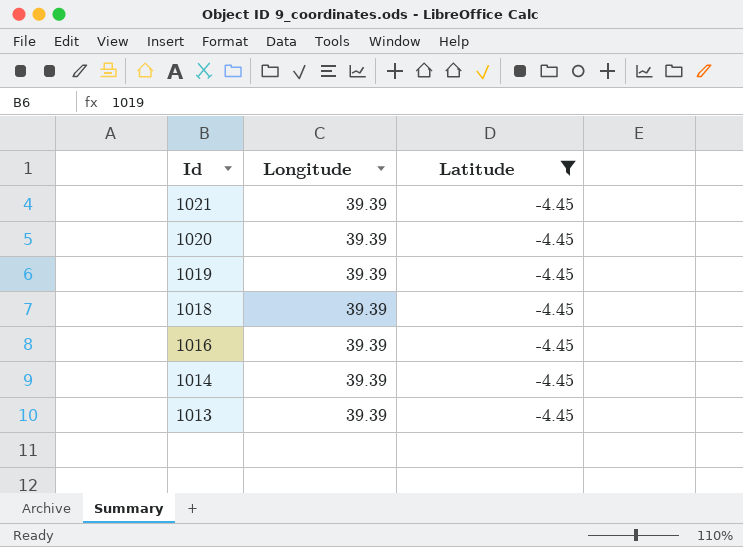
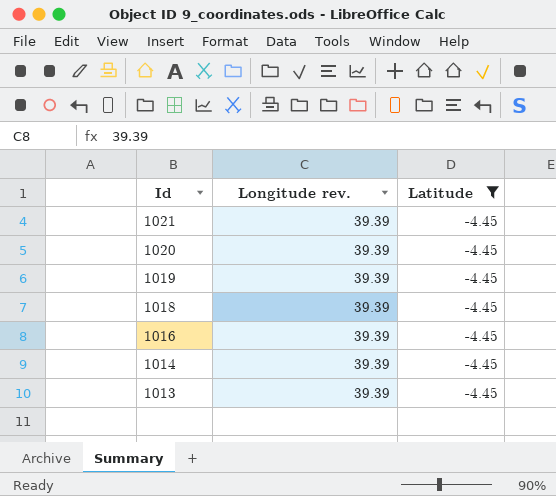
column name: Longitude -> Longitude rev.

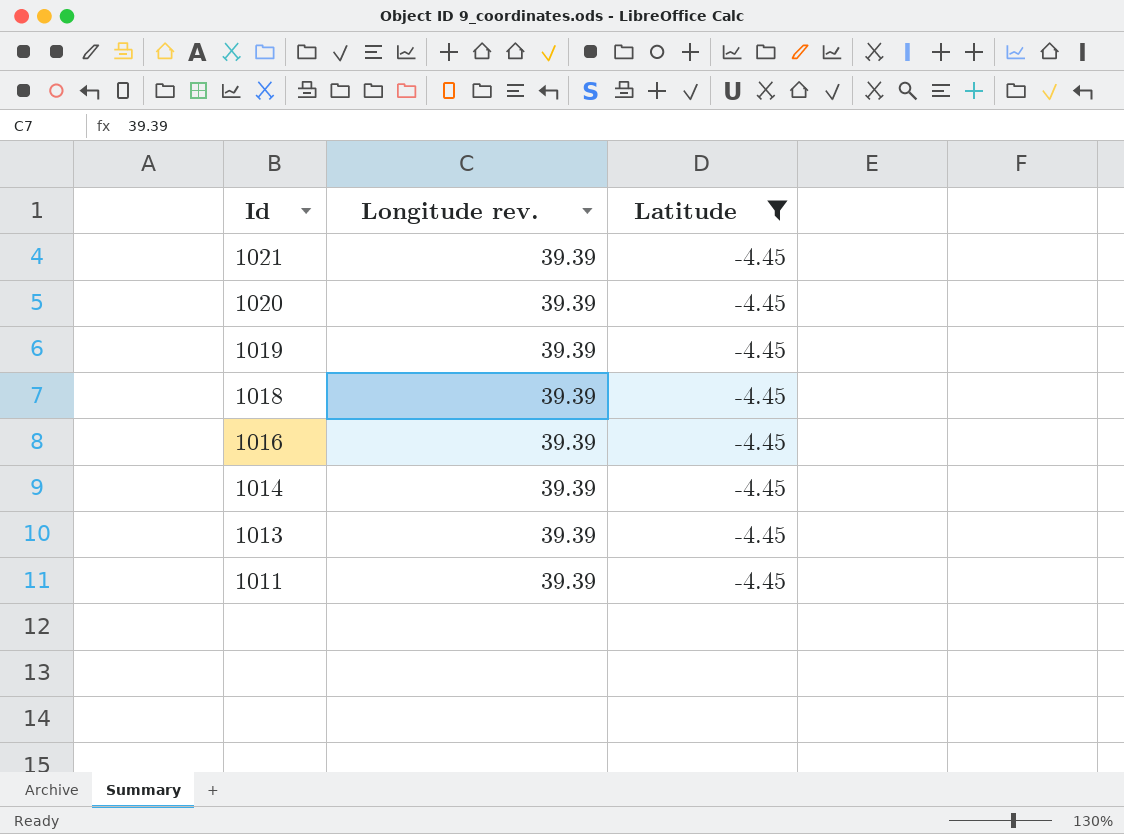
row 1011: none -> 39.39 | -4.45

